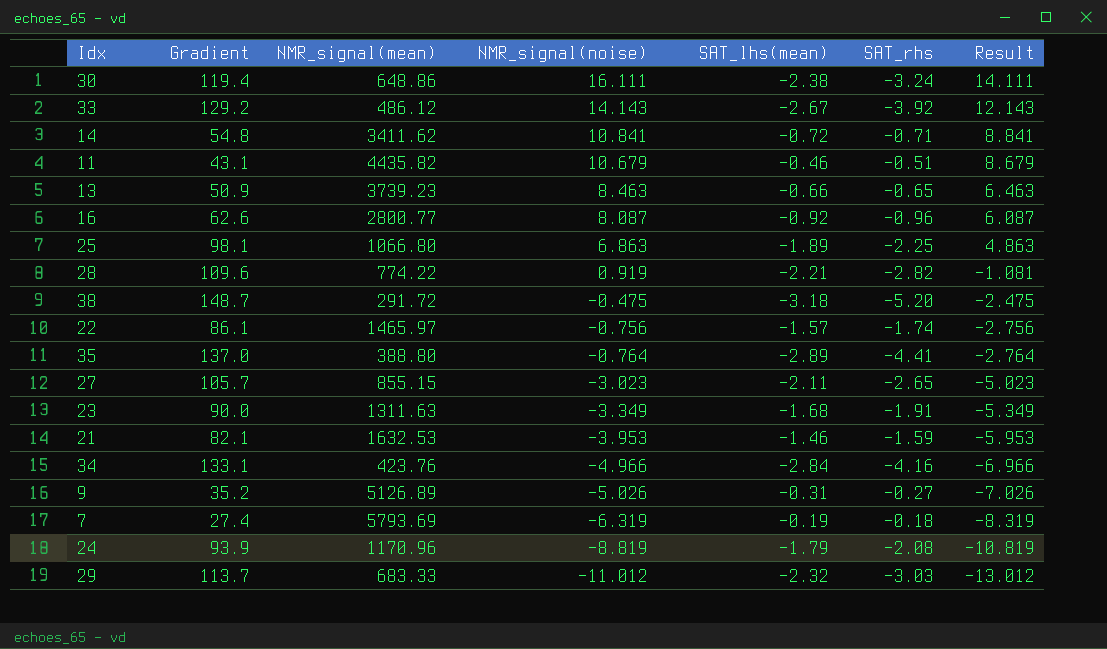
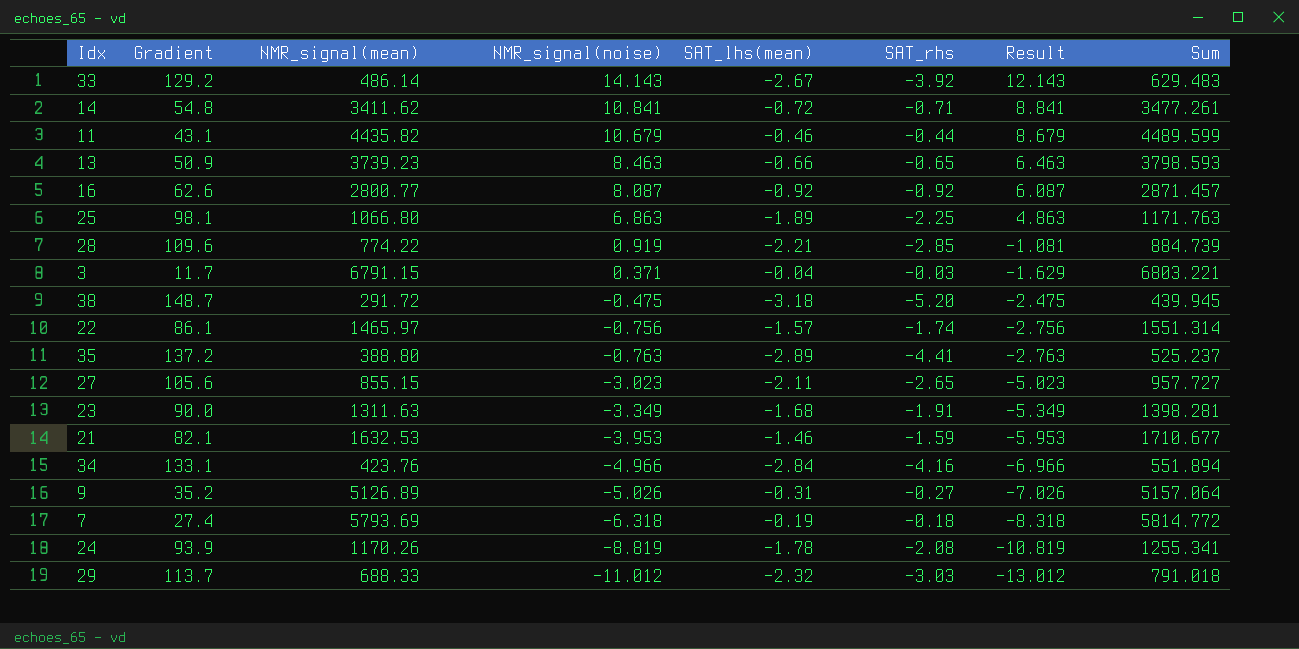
column Sum | formula: none -> [Gradient] + [NMR_signal(mean)] + [NMR_signal(noise)]
row 30: 119.4 | 648.86 | 16.111 | -2.38 | -3.24 | 14.111 -> none
33 | NMR_signal(mean): 486.12 -> 486.14
11 | SAT_rhs: -0.51 -> -0.44
16 | SAT_rhs: -0.96 -> -0.92
28 | SAT_rhs: -2.82 -> -2.85
row 3: none -> 11.7 | 6791.15 | 0.371 | -0.04 | -0.03 | -1.629 | 6803.221
35 | Gradient: 137.0 -> 137.2
35 | NMR_signal(noise): -0.764 -> -0.763
35 | Result: -2.764 -> -2.763
27 | Gradient: 105.7 -> 105.6
7 | NMR_signal(noise): -6.319 -> -6.318
7 | Result: -8.319 -> -8.318
24 | NMR_signal(mean): 1170.96 -> 1170.26
24 | SAT_lhs(mean): -1.79 -> -1.78
29 | NMR_signal(mean): 683.33 -> 688.33

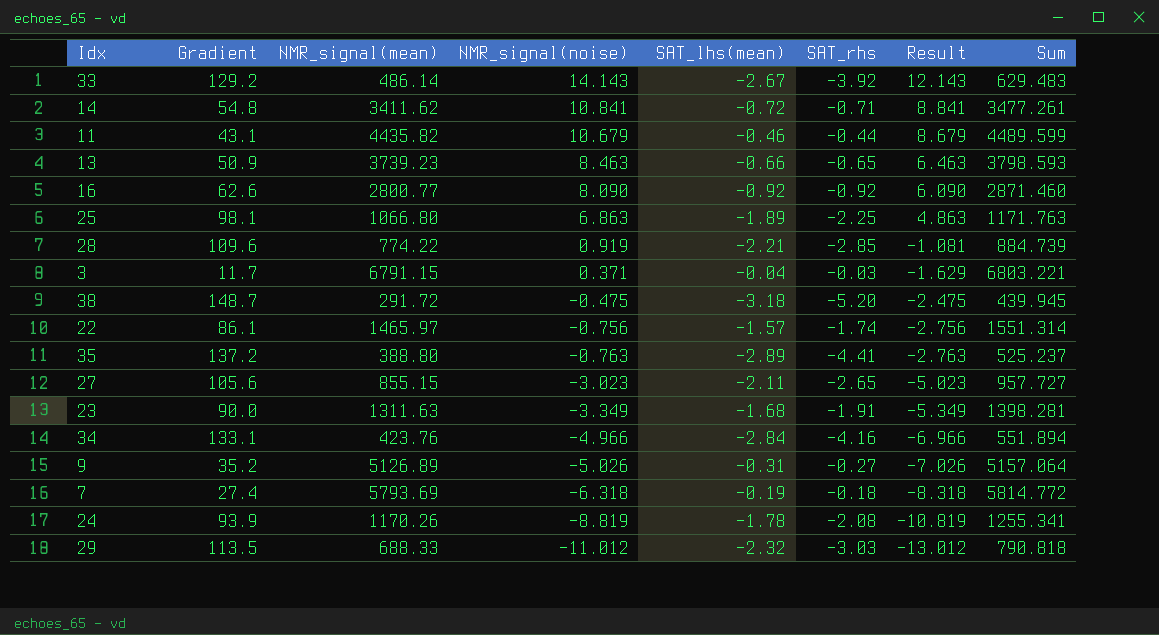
row 21: 82.1 | 1632.53 | -3.953 | -1.46 | -1.59 | -5.953 | 1710.677 -> none
16 | NMR_signal(noise): 8.087 -> 8.090
16 | Result: 6.087 -> 6.090
16 | Sum: 2871.457 -> 2871.460
29 | Gradient: 113.7 -> 113.5
29 | Sum: 791.018 -> 790.818

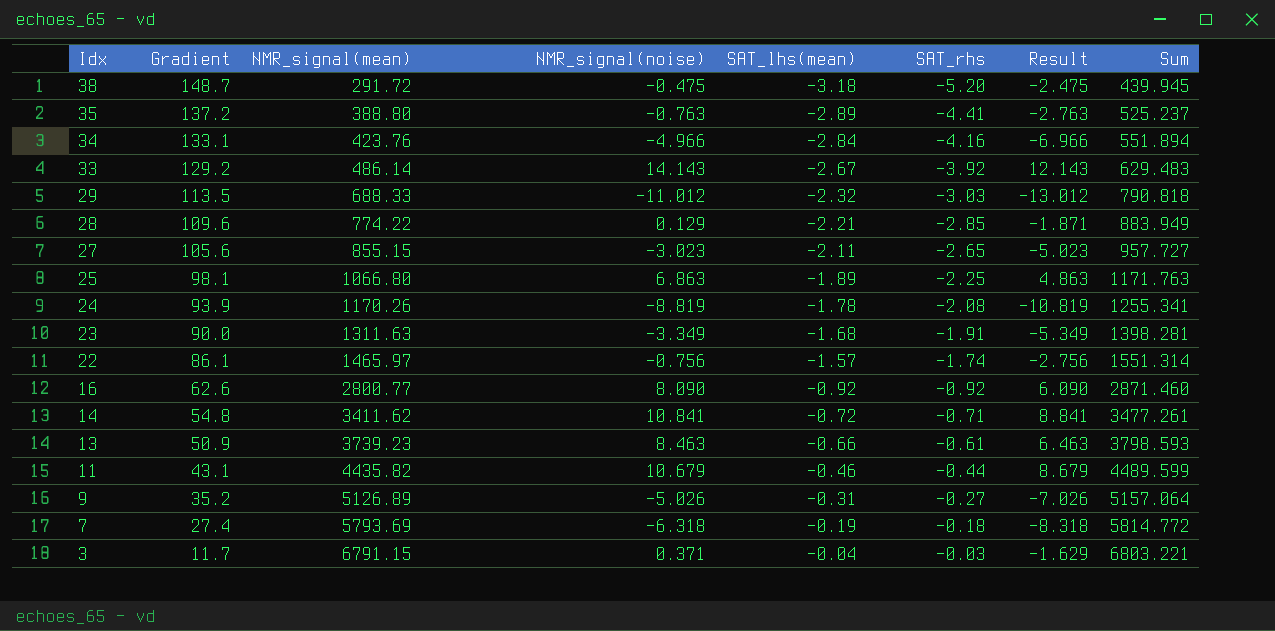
row order: NMR_signal(noise) descending -> Idx descending
28 | NMR_signal(noise): 0.919 -> 0.129
28 | Result: -1.081 -> -1.871
28 | Sum: 884.739 -> 883.949
13 | SAT_rhs: -0.65 -> -0.61

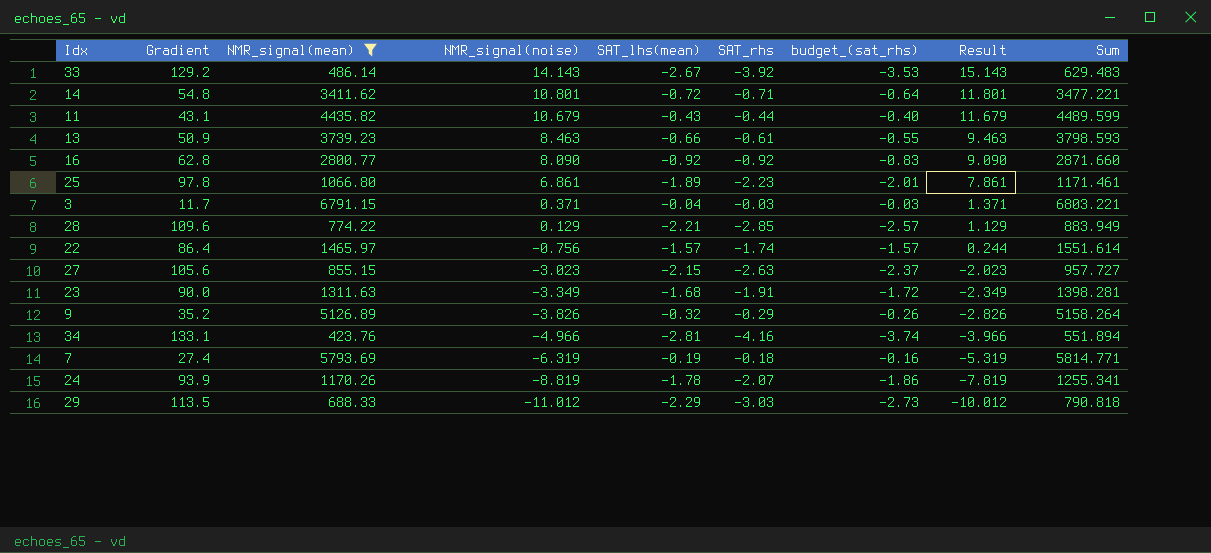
filter: none -> NMR_signal(mean) >= 423.76
row order: Idx descending -> NMR_signal(noise) descending
column budget_(sat_rhs) | formula: none -> [SAT_rhs] * 0.9
column Result | formula: [NMR_signal(noise)] - 2 -> [NMR_signal(noise)] + 1
14 | NMR_signal(noise): 10.841 -> 10.801
14 | Sum: 3477.261 -> 3477.221
11 | SAT_lhs(mean): -0.46 -> -0.43
16 | Gradient: 62.6 -> 62.8
16 | Sum: 2871.460 -> 2871.660
25 | Gradient: 98.1 -> 97.8
25 | NMR_signal(noise): 6.863 -> 6.861
25 | SAT_rhs: -2.25 -> -2.23
25 | Sum: 1171.763 -> 1171.461
22 | Gradient: 86.1 -> 86.4
22 | Sum: 1551.314 -> 1551.614
27 | SAT_lhs(mean): -2.11 -> -2.15
27 | SAT_rhs: -2.65 -> -2.63
9 | NMR_signal(noise): -5.026 -> -3.826
9 | SAT_lhs(mean): -0.31 -> -0.32
9 | SAT_rhs: -0.27 -> -0.29
9 | Sum: 5157.064 -> 5158.264
34 | SAT_lhs(mean): -2.84 -> -2.81
7 | NMR_signal(noise): -6.318 -> -6.319
7 | Sum: 5814.772 -> 5814.771
24 | SAT_rhs: -2.08 -> -2.07
29 | SAT_lhs(mean): -2.32 -> -2.29

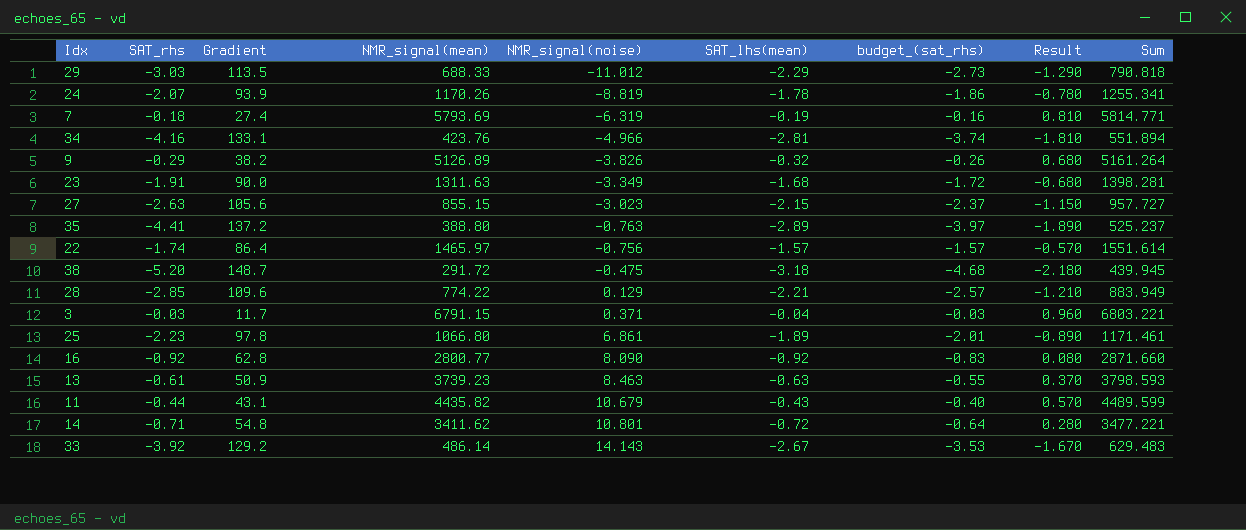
filter: NMR_signal(mean) >= 423.76 -> none
row order: NMR_signal(noise) descending -> NMR_signal(noise) ascending
column SAT_rhs | position: 6 -> 2
column Result | formula: [NMR_signal(noise)] + 1 -> [SAT_lhs(mean)] + 1
9 | Gradient: 35.2 -> 38.2
9 | Sum: 5158.264 -> 5161.264
13 | SAT_lhs(mean): -0.66 -> -0.63

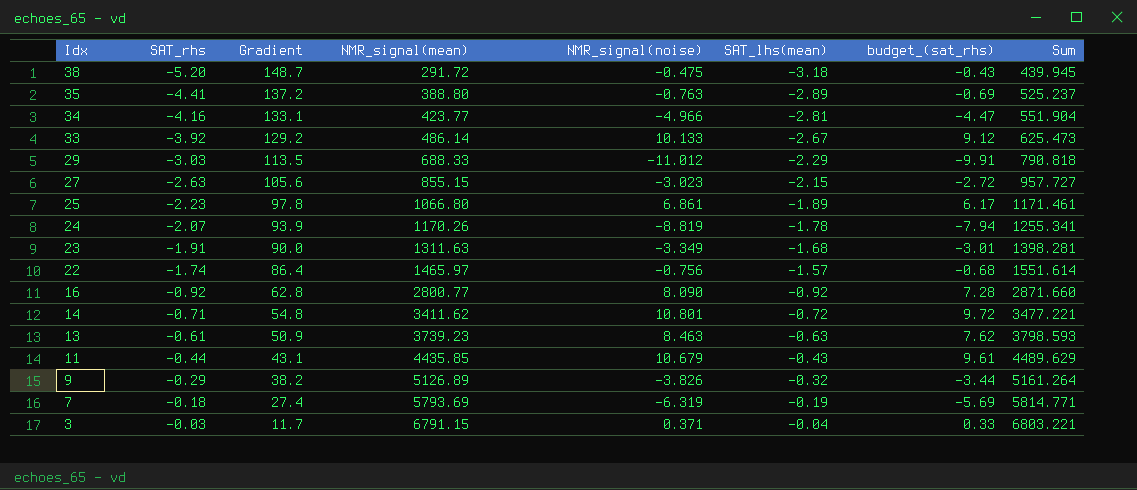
row order: NMR_signal(noise) ascending -> Idx descending
column Result | formula: [SAT_lhs(mean)] + 1 -> none
column budget_(sat_rhs) | formula: [SAT_rhs] * 0.9 -> [NMR_signal(noise)] * 0.9
row 28: -2.85 | 109.6 | 774.22 | 0.129 | -2.21 | -2.57 | -1.210 | 883.949 -> none
34 | NMR_signal(mean): 423.76 -> 423.77
34 | Sum: 551.894 -> 551.904
33 | NMR_signal(noise): 14.143 -> 10.133
33 | Sum: 629.483 -> 625.473
11 | NMR_signal(mean): 4435.82 -> 4435.85
11 | Sum: 4489.599 -> 4489.629

